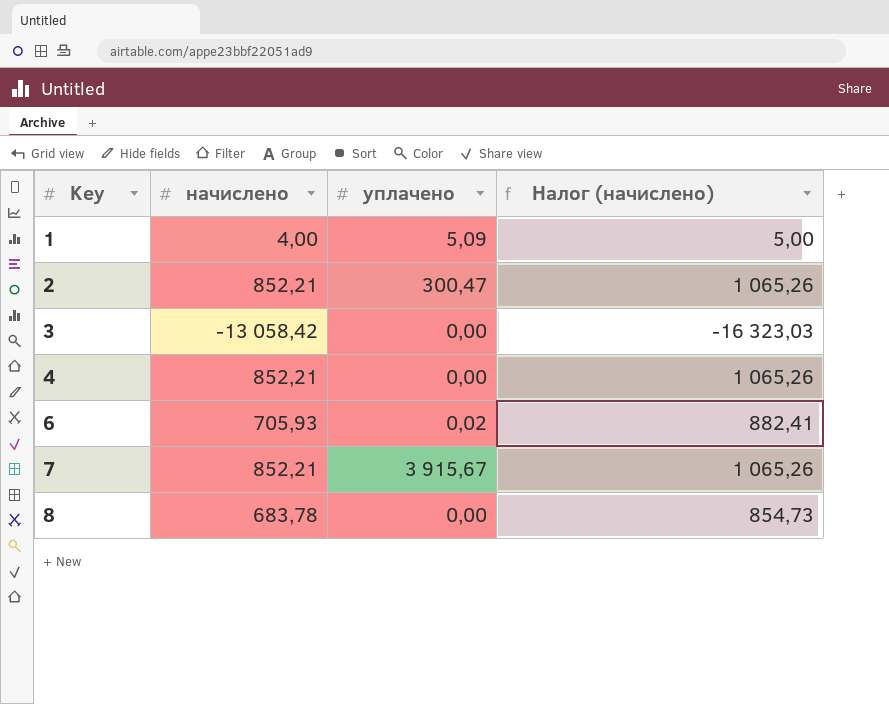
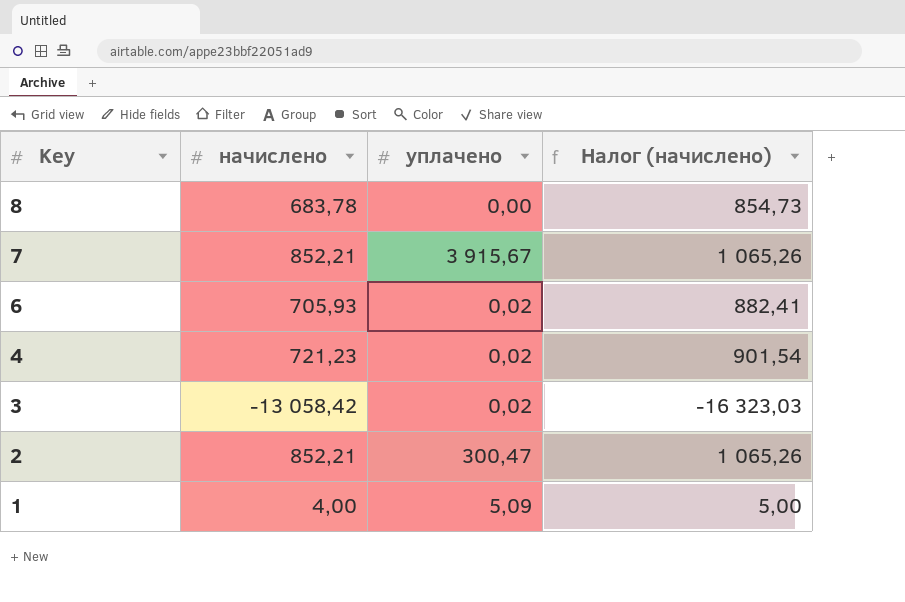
row order: Key ascending -> Key descending
4 | начислено: 852,21 -> 721,23
4 | уплачено: 0,00 -> 0,02
4 | Налог (начислено): 1 065,26 -> 901,54
3 | уплачено: 0,00 -> 0,02

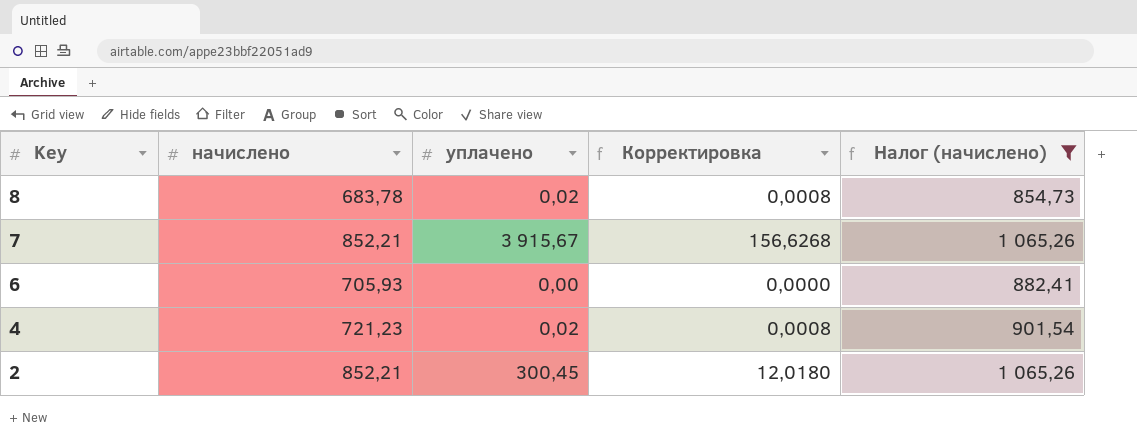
filter: none -> Налог (начислено) >= 854,73
column Корректировка | formula: none -> [уплачено] * 0,04
8 | уплачено: 0,00 -> 0,02
6 | уплачено: 0,02 -> 0,00
2 | уплачено: 300,47 -> 300,45

